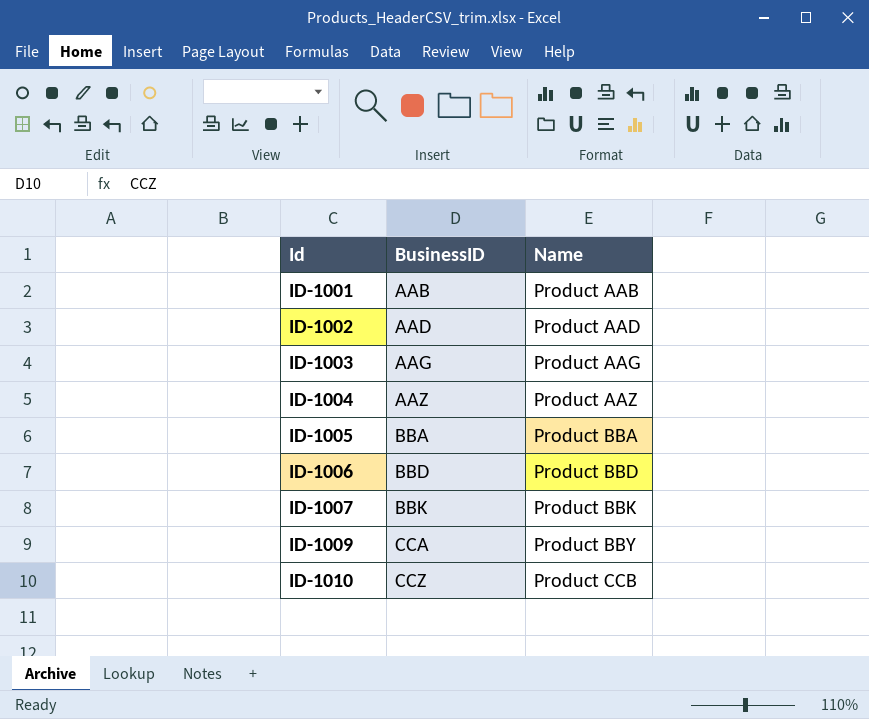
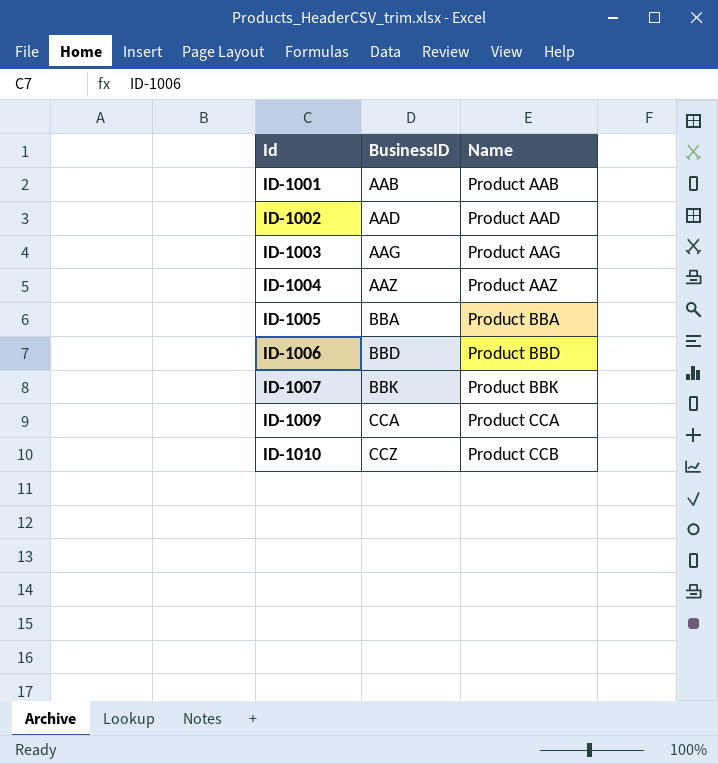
ID-1009 | Name: Product BBY -> Product CCA

